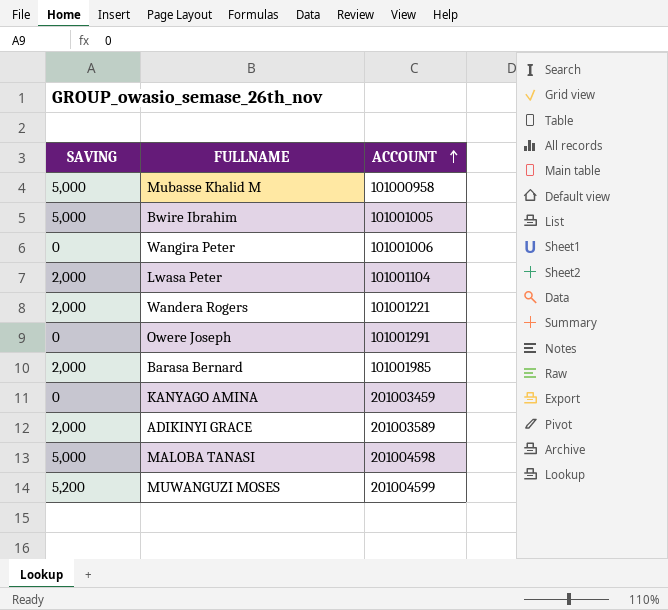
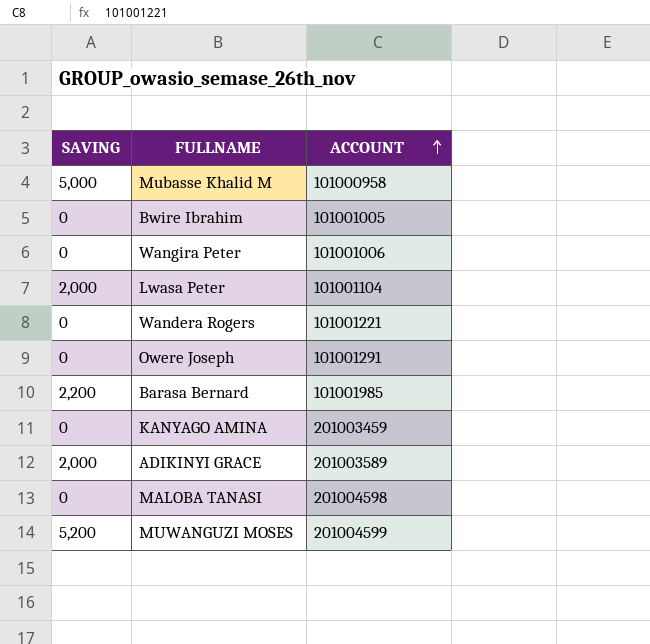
Bwire Ibrahim | SAVING: 5,000 -> 0
Wandera Rogers | SAVING: 2,000 -> 0
Barasa Bernard | SAVING: 2,000 -> 2,200
MALOBA TANASI | SAVING: 5,000 -> 0

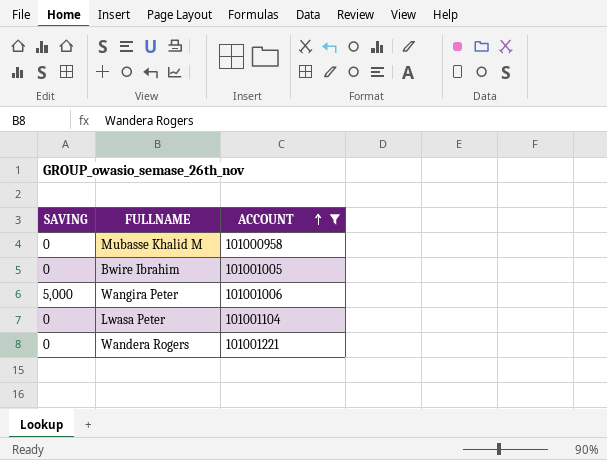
filter: none -> ACCOUNT <= 101001221
Mubasse Khalid M | SAVING: 5,000 -> 0
Wangira Peter | SAVING: 0 -> 5,000
Lwasa Peter | SAVING: 2,000 -> 0

